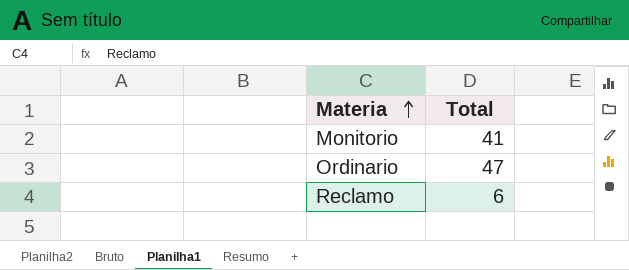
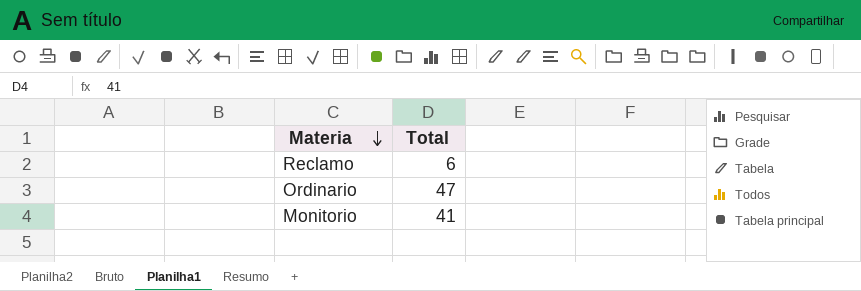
row order: Materia ascending -> Materia descending

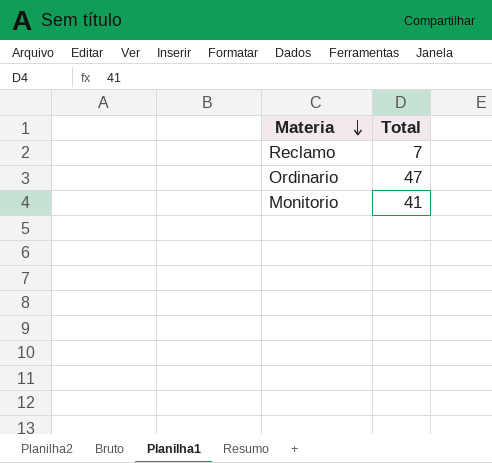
Reclamo | Total: 6 -> 7

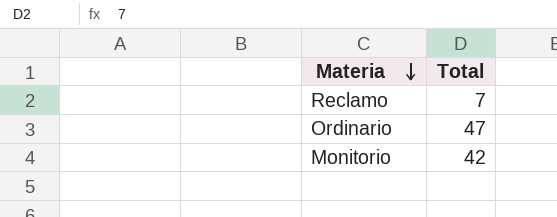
Monitorio | Total: 41 -> 42

